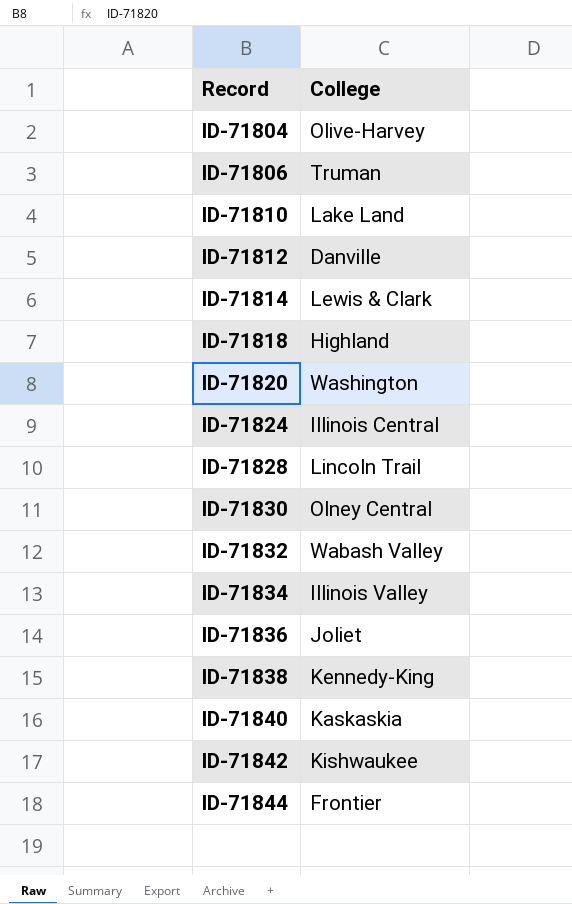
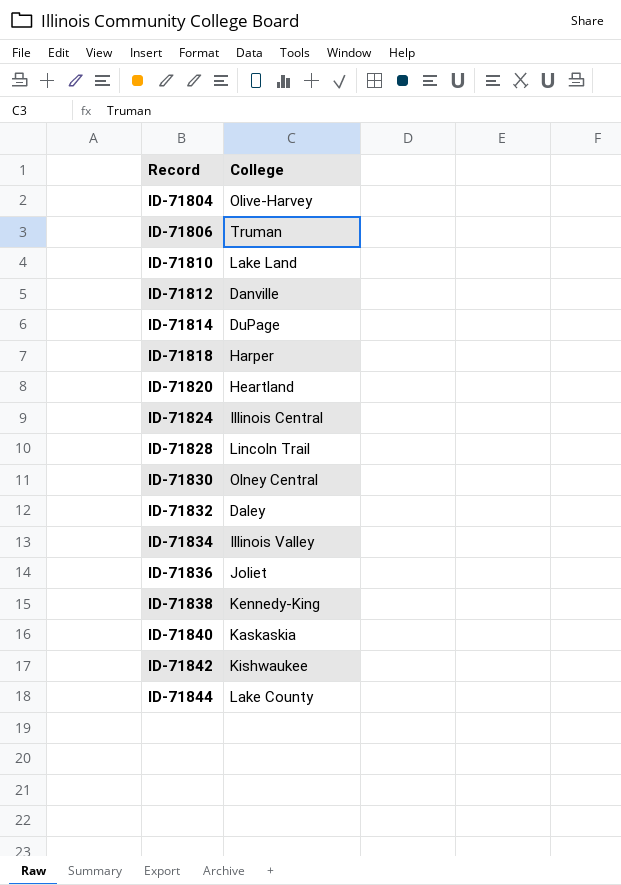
ID-71814 | College: Lewis & Clark -> DuPage
ID-71818 | College: Highland -> Harper
ID-71820 | College: Washington -> Heartland
ID-71832 | College: Wabash Valley -> Daley
ID-71844 | College: Frontier -> Lake County

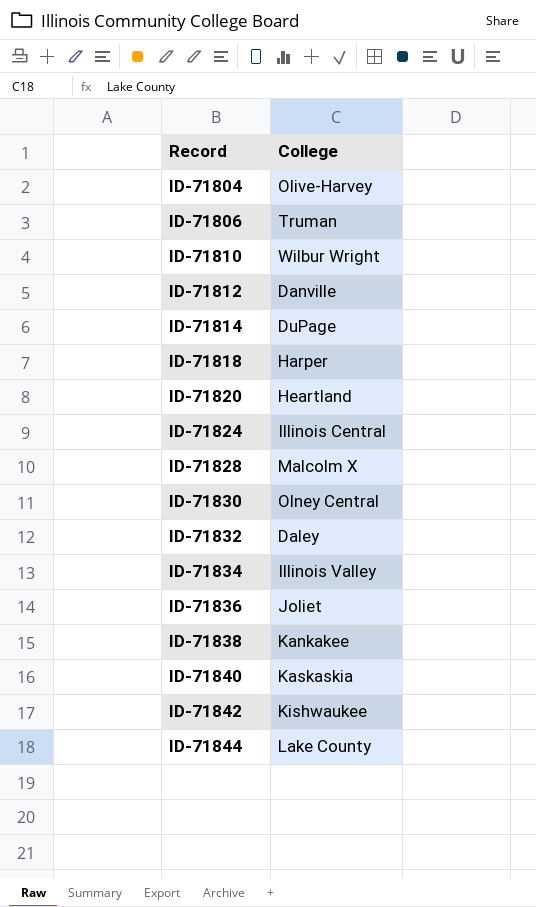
ID-71810 | College: Lake Land -> Wilbur Wright
ID-71828 | College: Lincoln Trail -> Malcolm X
ID-71838 | College: Kennedy-King -> Kankakee

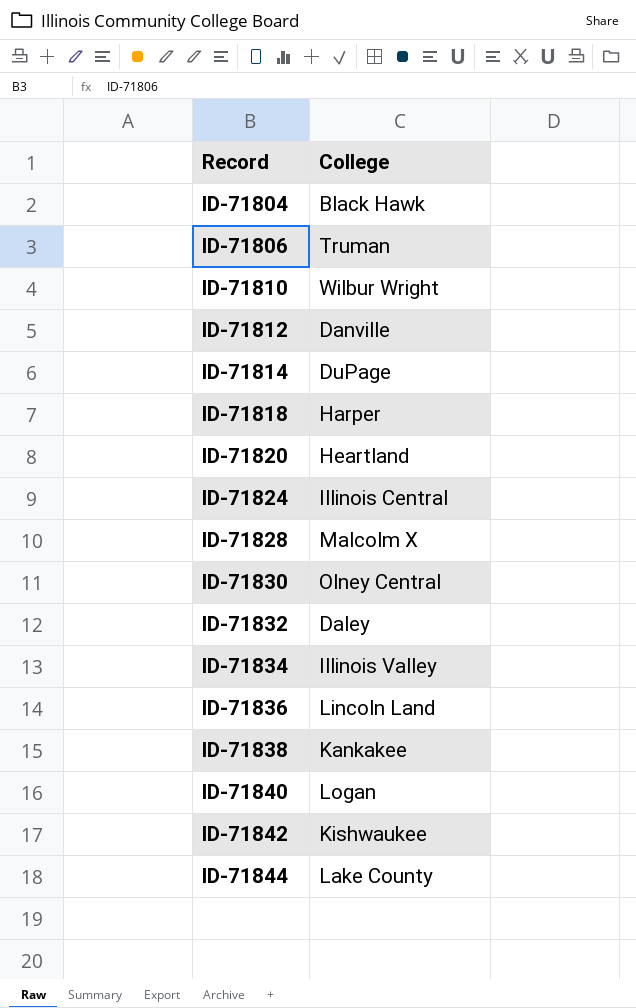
ID-71804 | College: Olive-Harvey -> Black Hawk
ID-71836 | College: Joliet -> Lincoln Land
ID-71840 | College: Kaskaskia -> Logan

